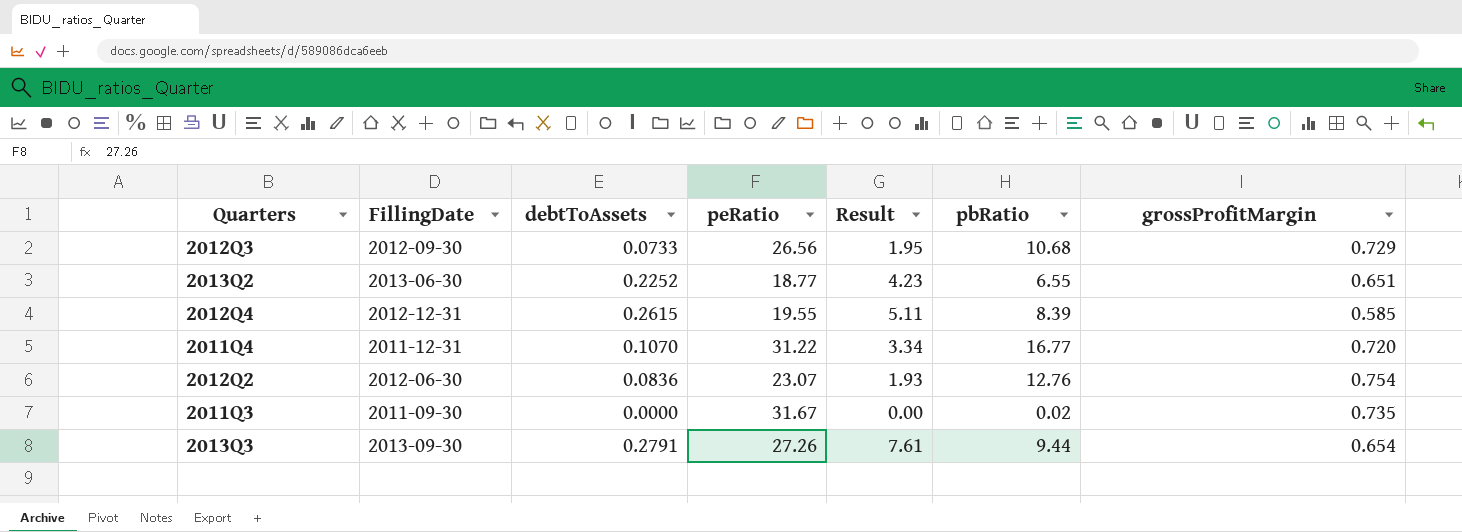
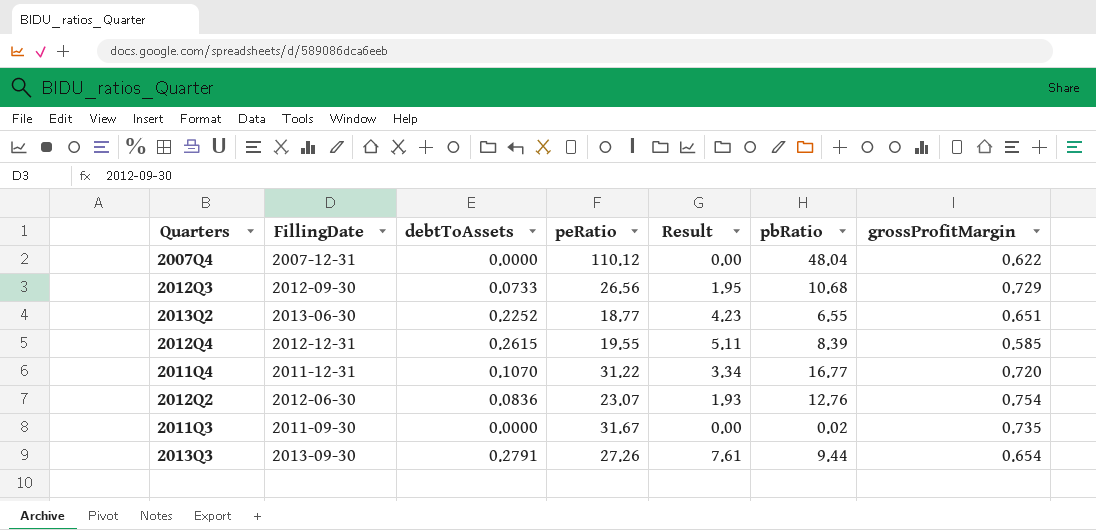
row 2007Q4: none -> 2007-12-31 | 0.0000 | 110.12 | 0.00 | 48.04 | 0.622

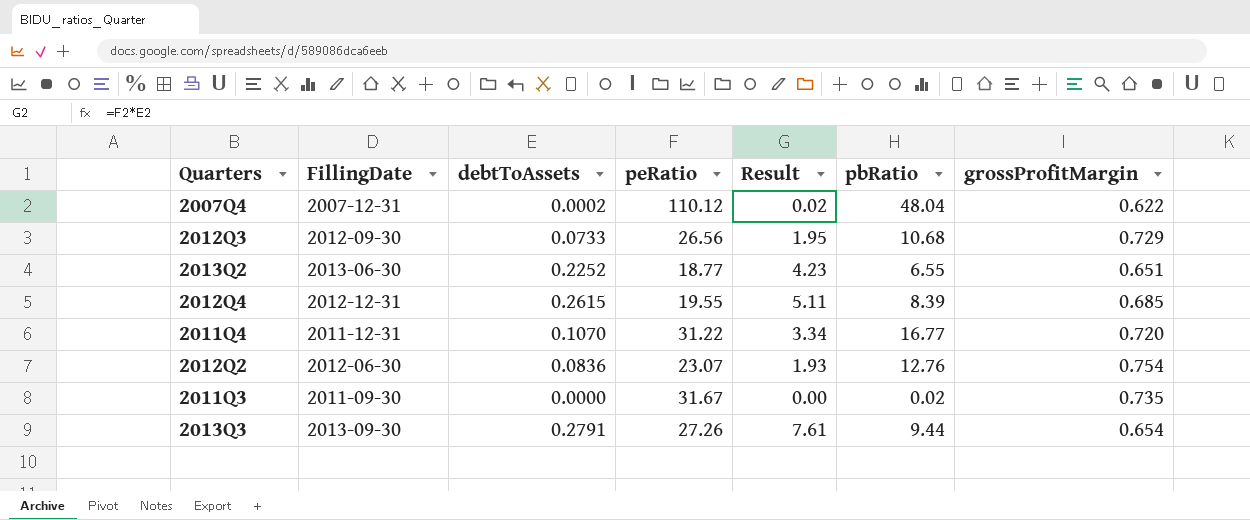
2007Q4 | debtToAssets: 0.0000 -> 0.0002
2007Q4 | Result: 0.00 -> 0.02
2012Q4 | grossProfitMargin: 0.585 -> 0.685

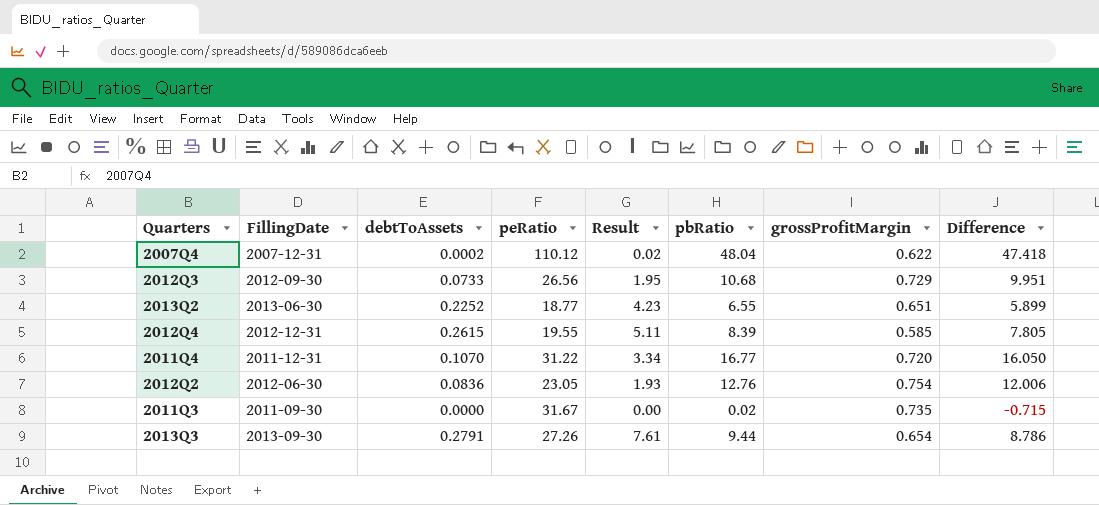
column Difference | formula: none -> [pbRatio] - [grossProfitMargin]
2012Q4 | grossProfitMargin: 0.685 -> 0.585
2012Q2 | peRatio: 23.07 -> 23.05

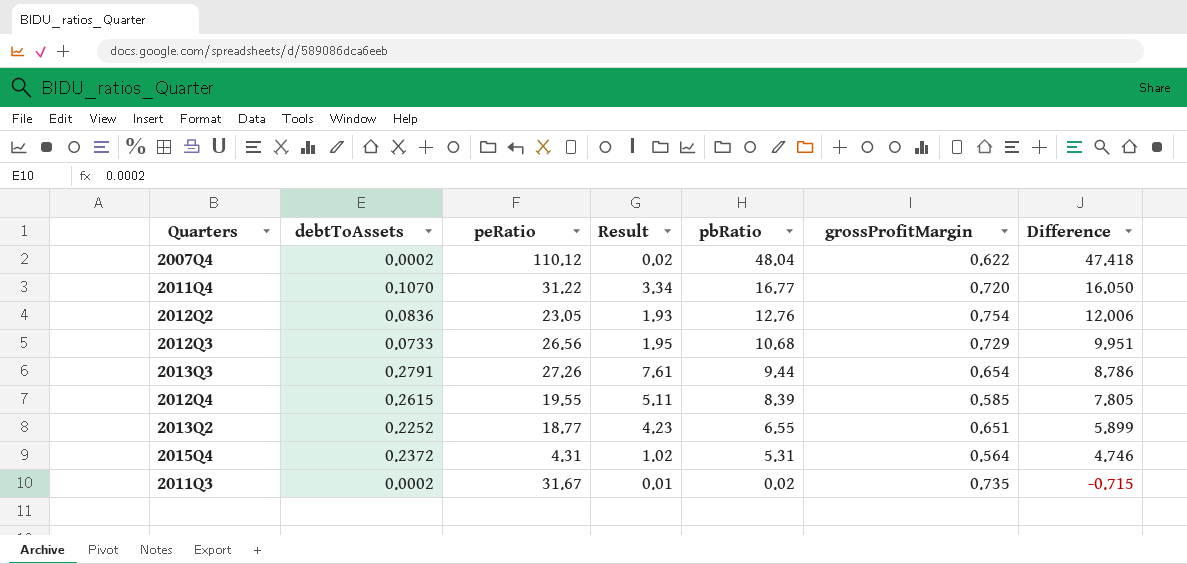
row order: none -> pbRatio descending
column FillingDate | position: 2 -> none
row 2015Q4: none -> 0.2372 | 4.31 | 1.02 | 5.31 | 0.564 | 4.746
2011Q3 | debtToAssets: 0.0000 -> 0.0002
2011Q3 | Result: 0.00 -> 0.01

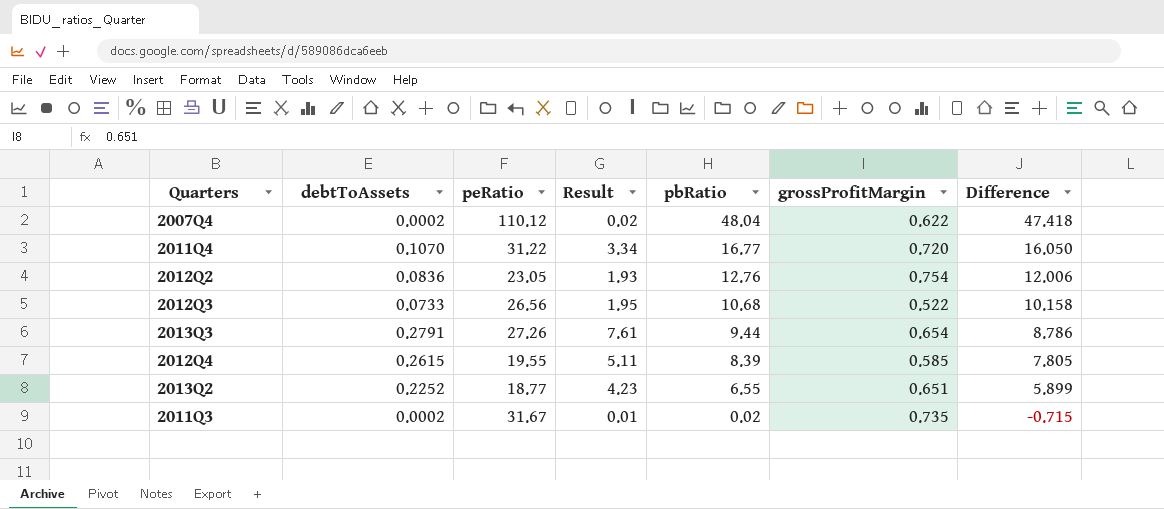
row 2015Q4: 0.2372 | 4.31 | 1.02 | 5.31 | 0.564 | 4.746 -> none
2012Q3 | grossProfitMargin: 0.729 -> 0.522
2012Q3 | Difference: 9.951 -> 10.158

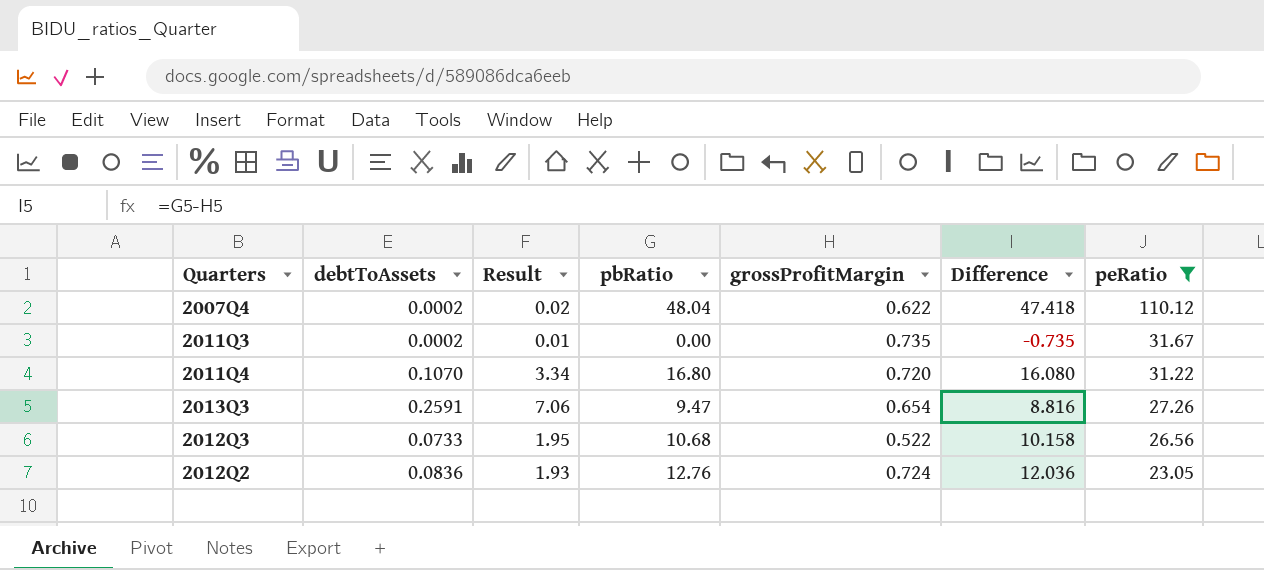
filter: none -> peRatio >= 23.05
row order: pbRatio descending -> peRatio descending
column peRatio | position: 3 -> 7
2011Q3 | pbRatio: 0.02 -> 0.00
2011Q3 | Difference: -0.715 -> -0.735
2011Q4 | pbRatio: 16.77 -> 16.80
2011Q4 | Difference: 16.050 -> 16.080
2013Q3 | debtToAssets: 0.2791 -> 0.2591
2013Q3 | Result: 7.61 -> 7.06
2013Q3 | pbRatio: 9.44 -> 9.47
2013Q3 | Difference: 8.786 -> 8.816
2012Q2 | grossProfitMargin: 0.754 -> 0.724
2012Q2 | Difference: 12.006 -> 12.036

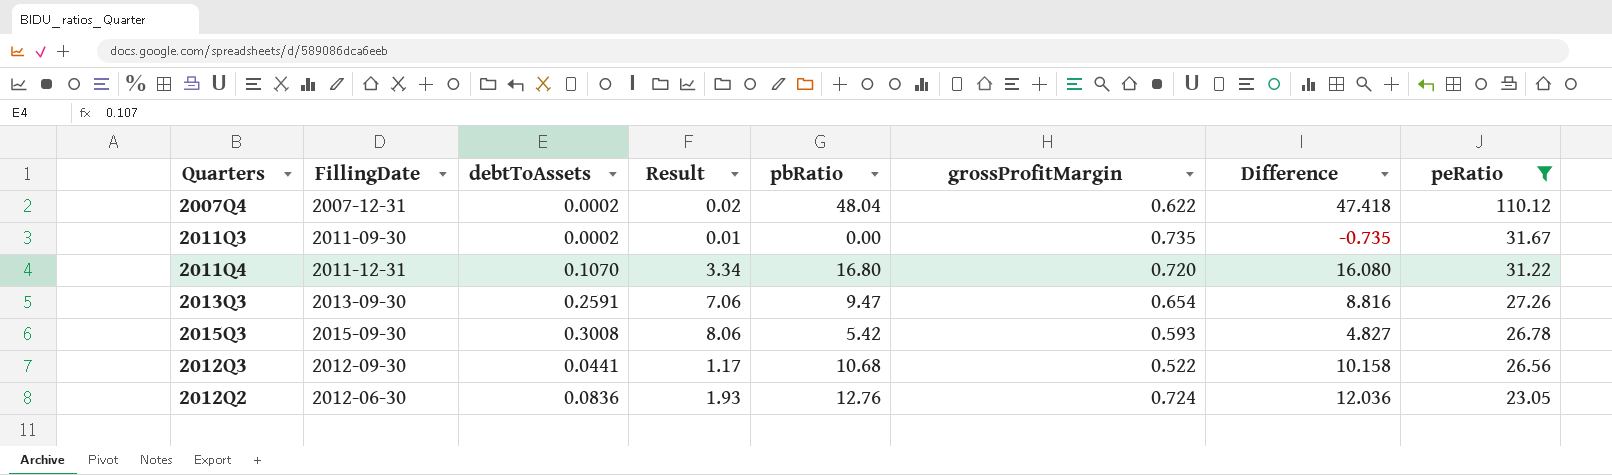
column FillingDate | position: none -> 2
row 2015Q3: none -> 2015-09-30 | 0.3008 | 8.06 | 5.42 | 0.593 | 4.827 | 26.78
2012Q3 | debtToAssets: 0.0733 -> 0.0441
2012Q3 | Result: 1.95 -> 1.17

